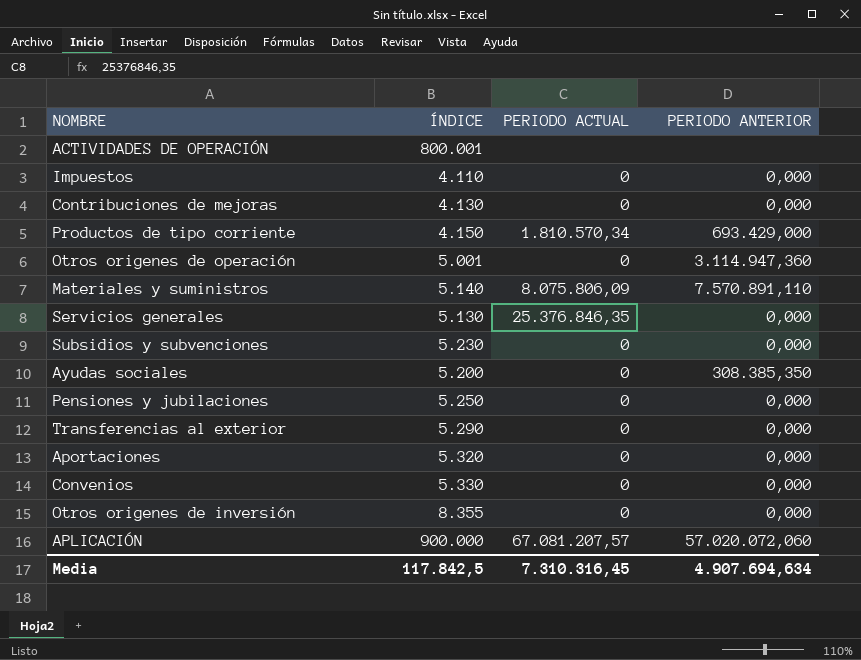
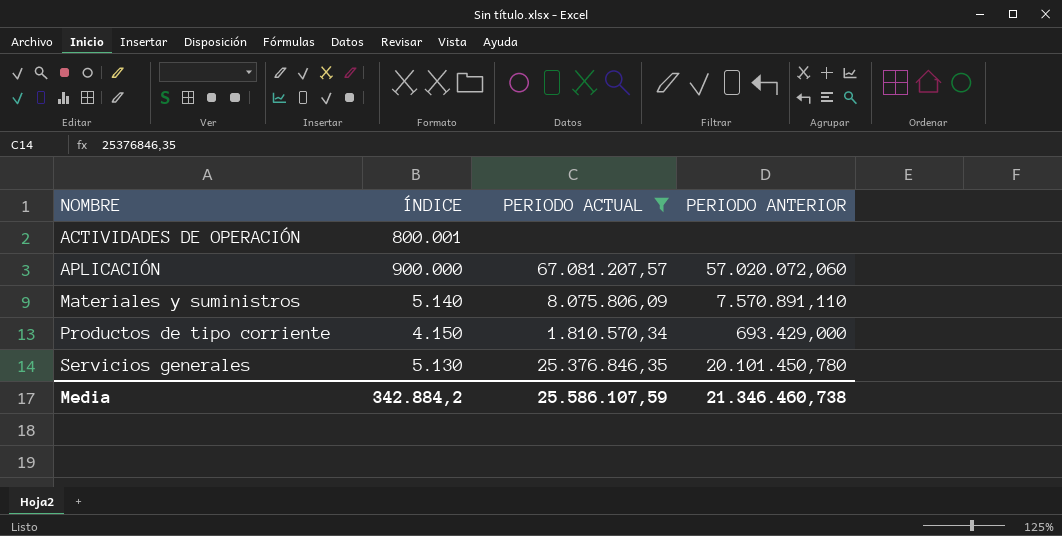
filter: none -> PERIODO ACTUAL != 0
row order: none -> NOMBRE ascending
Servicios generales | PERIODO ANTERIOR: 0,000 -> 20.101.450,780
Media | ÍNDICE: 117.842,5 -> 342.884,2
Media | PERIODO ACTUAL: 7.310.316,45 -> 25.586.107,59
Media | PERIODO ANTERIOR: 4.907.694,634 -> 21.346.460,738

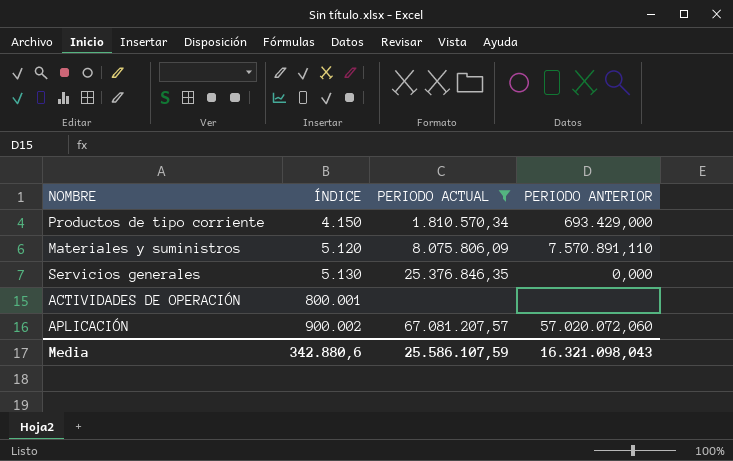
row order: NOMBRE ascending -> ÍNDICE ascending
Materiales y suministros | ÍNDICE: 5.140 -> 5.120
Servicios generales | PERIODO ANTERIOR: 20.101.450,780 -> 0,000
APLICACIÓN | ÍNDICE: 900.000 -> 900.002
Media | ÍNDICE: 342.884,2 -> 342.880,6
Media | PERIODO ANTERIOR: 21.346.460,738 -> 16.321.098,043

